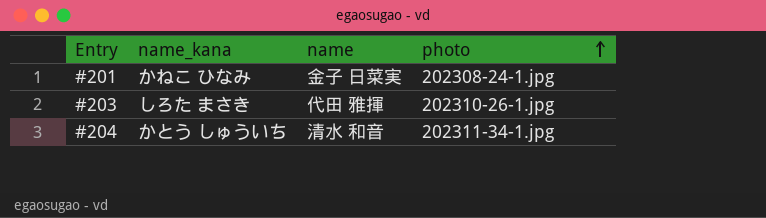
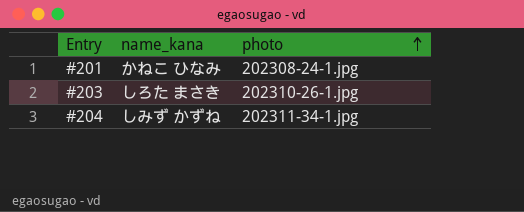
column name | position: 3 -> none
#204 | name_kana: かとう しゅういち -> しみず かずね

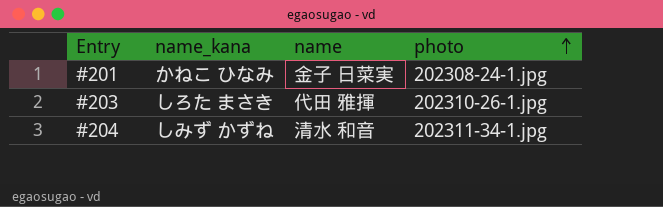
column name | position: none -> 3

